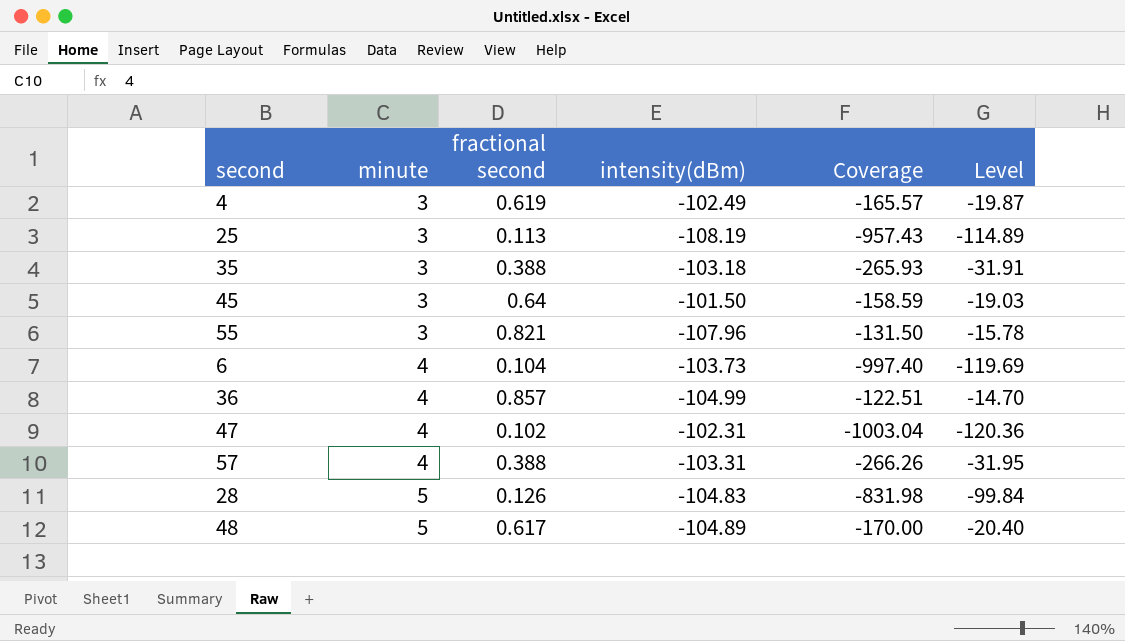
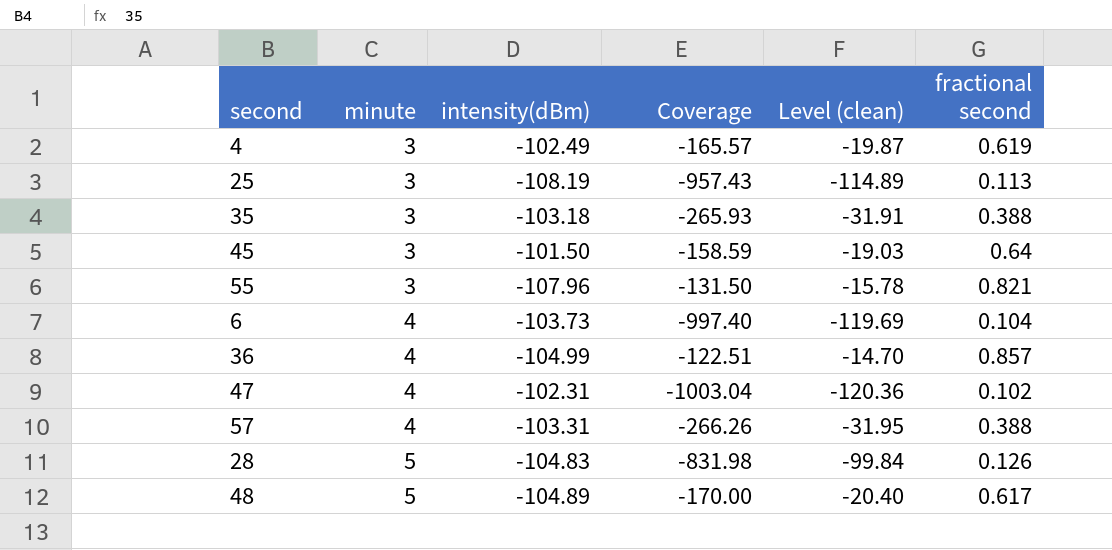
column name: Level -> Level (clean)
column fractional second | position: 3 -> 6

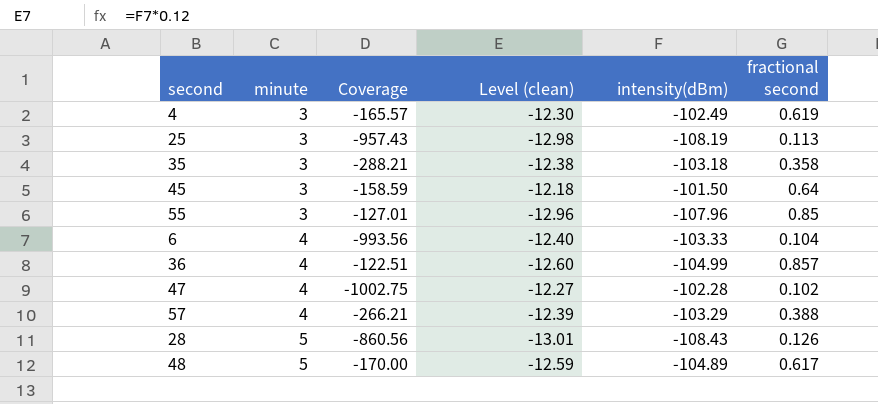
column Level (clean) | formula: [Coverage] * 0.12 -> [intensity(dBm)] * 0.12
column intensity(dBm) | position: 3 -> 5
35 | Coverage: -265.93 -> -288.21
35 | fractional second: 0.388 -> 0.358
55 | Coverage: -131.50 -> -127.01
55 | fractional second: 0.821 -> 0.85
6 | Coverage: -997.40 -> -993.56
6 | intensity(dBm): -103.73 -> -103.33
47 | Coverage: -1003.04 -> -1002.75
47 | intensity(dBm): -102.31 -> -102.28
57 | Coverage: -266.26 -> -266.21
57 | intensity(dBm): -103.31 -> -103.29
28 | Coverage: -831.98 -> -860.56
28 | intensity(dBm): -104.83 -> -108.43

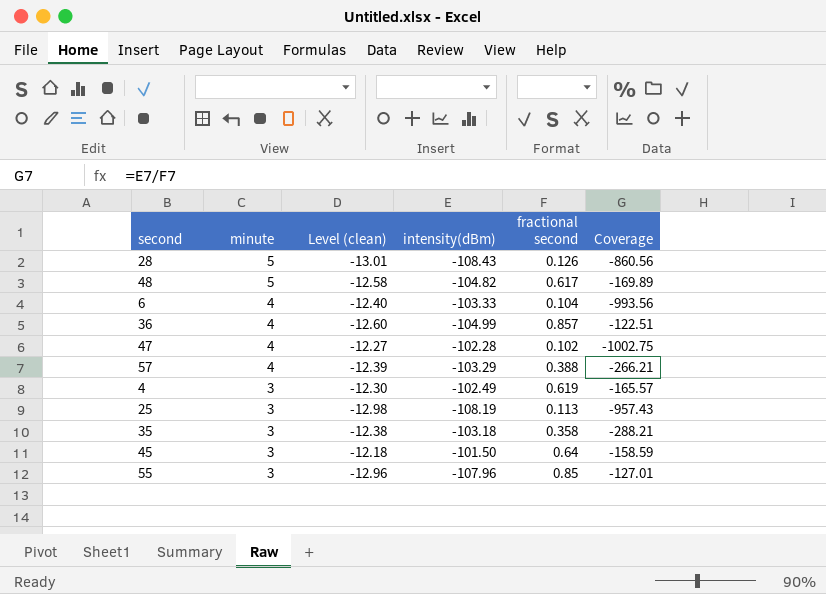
row order: minute ascending -> minute descending
column Coverage | position: 3 -> 6
48 | Level (clean): -12.59 -> -12.58
48 | intensity(dBm): -104.89 -> -104.82
48 | Coverage: -170.00 -> -169.89

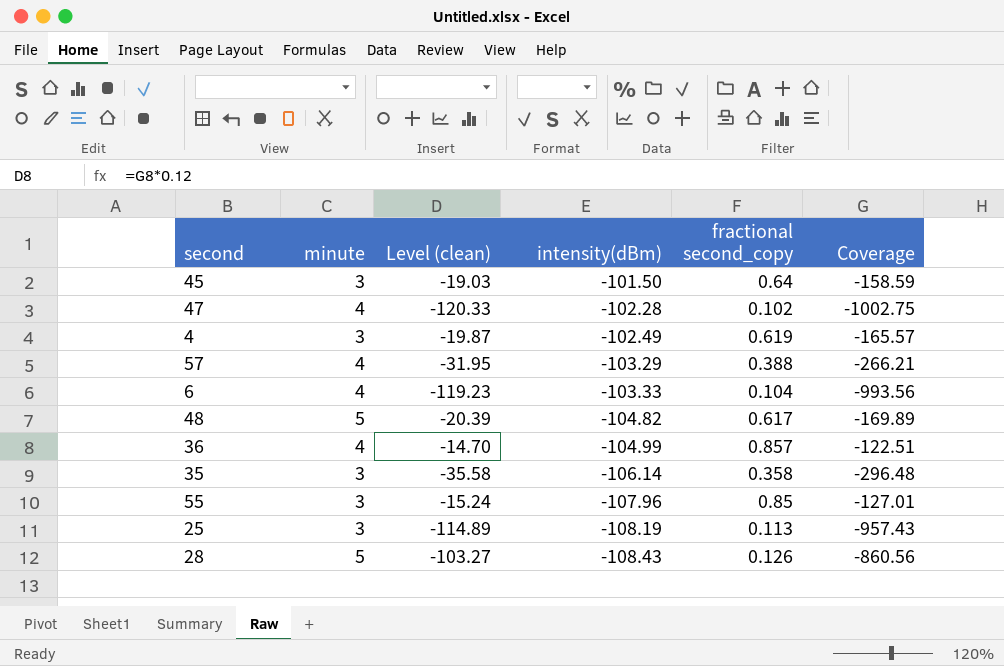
row order: minute descending -> intensity(dBm) descending
column Level (clean) | formula: [intensity(dBm)] * 0.12 -> [Coverage] * 0.12
column name: fractional second -> fractional second_copy
35 | intensity(dBm): -103.18 -> -106.14
35 | Coverage: -288.21 -> -296.48

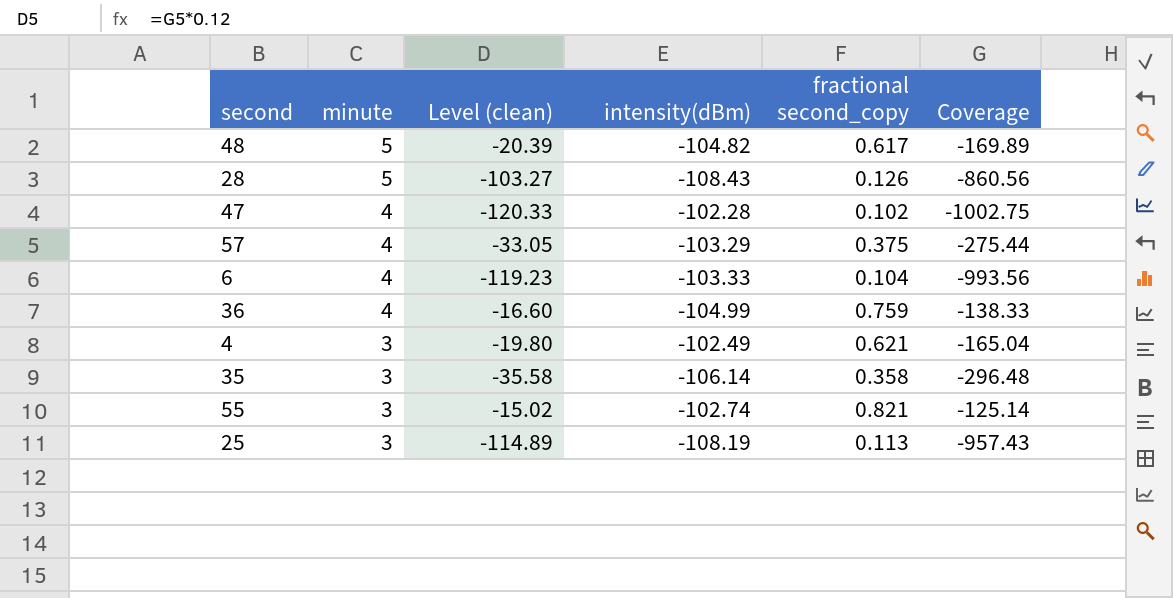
row order: intensity(dBm) descending -> minute descending
row 45: 3 | -19.03 | -101.50 | 0.64 | -158.59 -> none
57 | Level (clean): -31.95 -> -33.05
57 | fractional second_copy: 0.388 -> 0.375
57 | Coverage: -266.21 -> -275.44
36 | Level (clean): -14.70 -> -16.60
36 | fractional second_copy: 0.857 -> 0.759
36 | Coverage: -122.51 -> -138.33
4 | Level (clean): -19.87 -> -19.80
4 | fractional second_copy: 0.619 -> 0.621
4 | Coverage: -165.57 -> -165.04
55 | Level (clean): -15.24 -> -15.02
55 | intensity(dBm): -107.96 -> -102.74
55 | fractional second_copy: 0.85 -> 0.821
55 | Coverage: -127.01 -> -125.14

